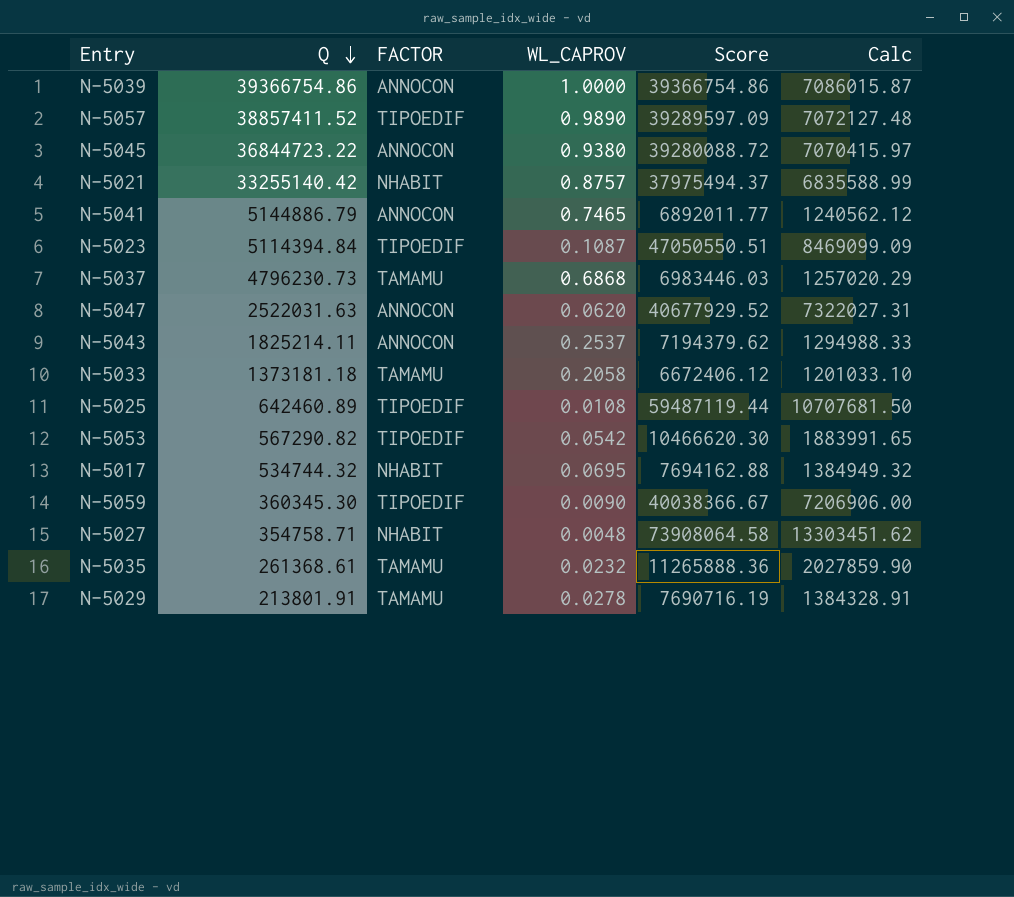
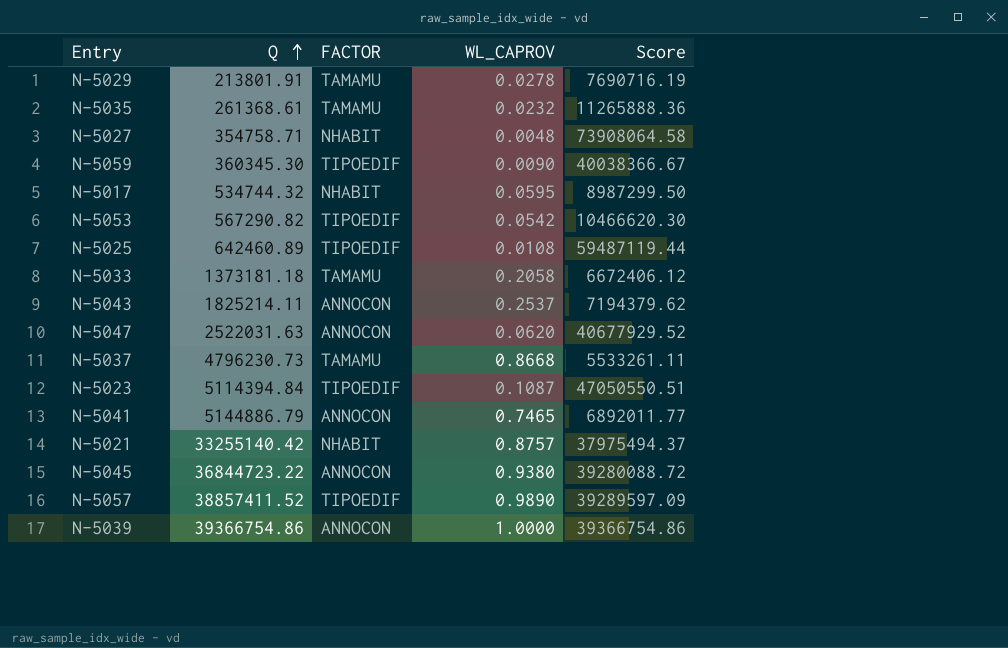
row order: Q descending -> Q ascending
column Calc | formula: [Score] * 0.18 -> none
N-5017 | WL_CAPROV: 0.0695 -> 0.0595
N-5017 | Score: 7694162.88 -> 8987299.50
N-5037 | WL_CAPROV: 0.6868 -> 0.8668
N-5037 | Score: 6983446.03 -> 5533261.11

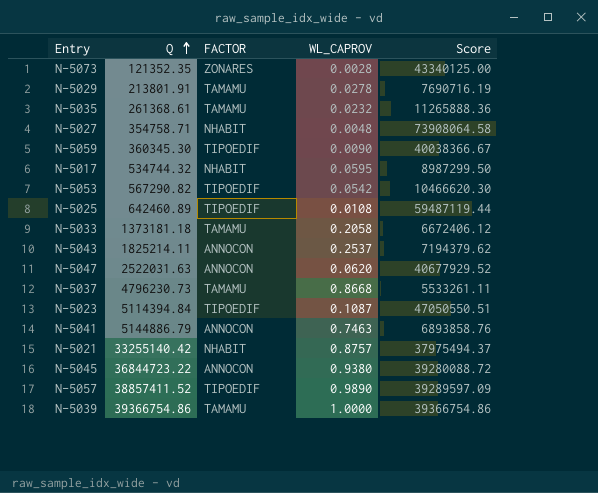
row N-5073: none -> 121352.35 | ZONARES | 0.0028 | 43340125.00
N-5041 | WL_CAPROV: 0.7465 -> 0.7463
N-5041 | Score: 6892011.77 -> 6893858.76
N-5039 | FACTOR: ANNOCON -> TAMAMU

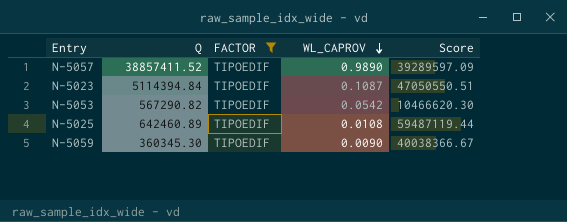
filter: none -> FACTOR = TIPOEDIF
row order: Q ascending -> WL_CAPROV descending

